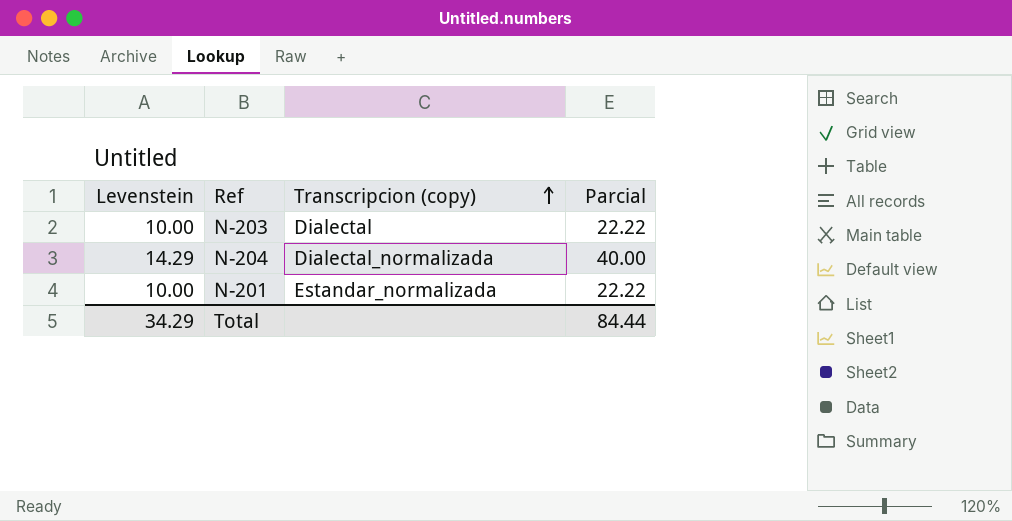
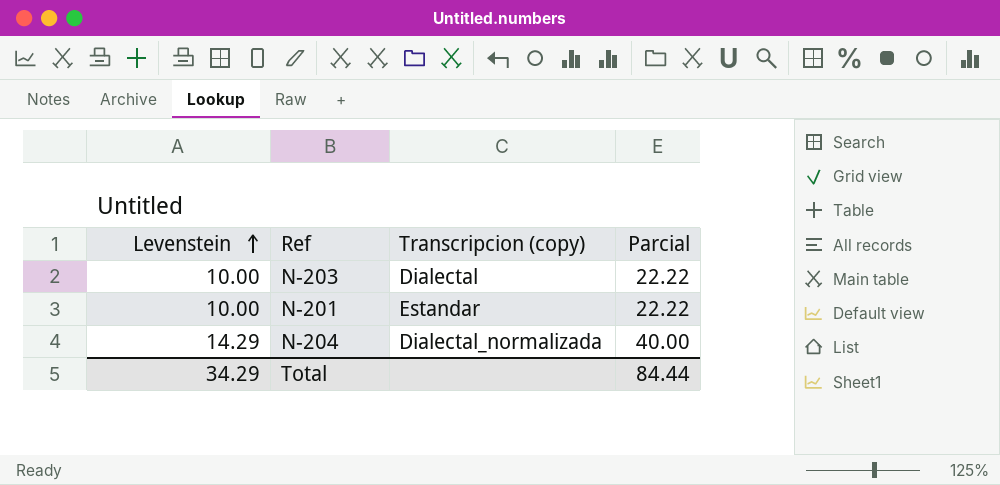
row order: Transcripcion (copy) ascending -> Levenstein ascending
N-201 | Transcripcion (copy): Estandar_normalizada -> Estandar

